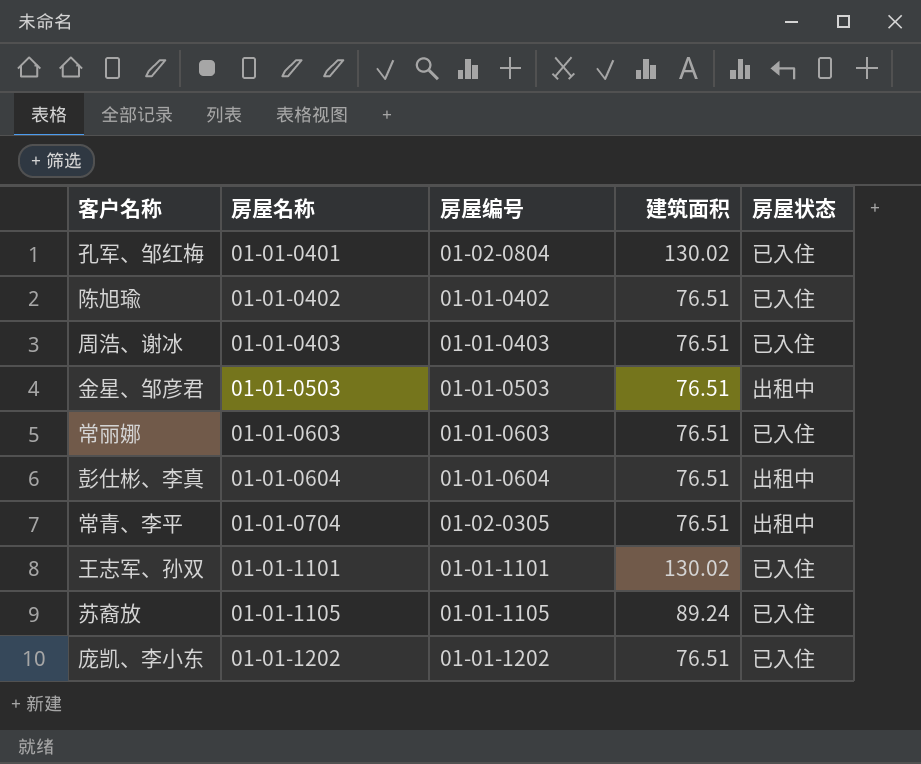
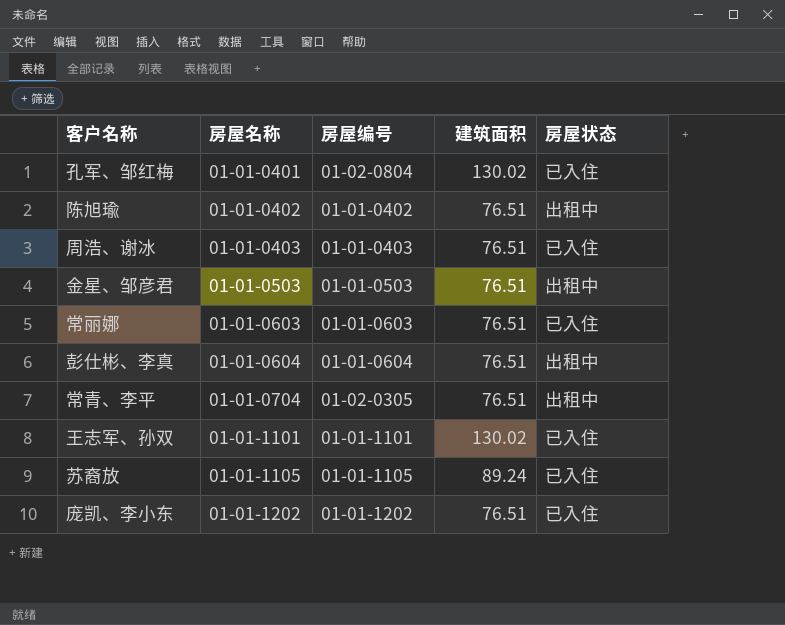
陈旭瑜 | 房屋状态: 已入住 -> 出租中

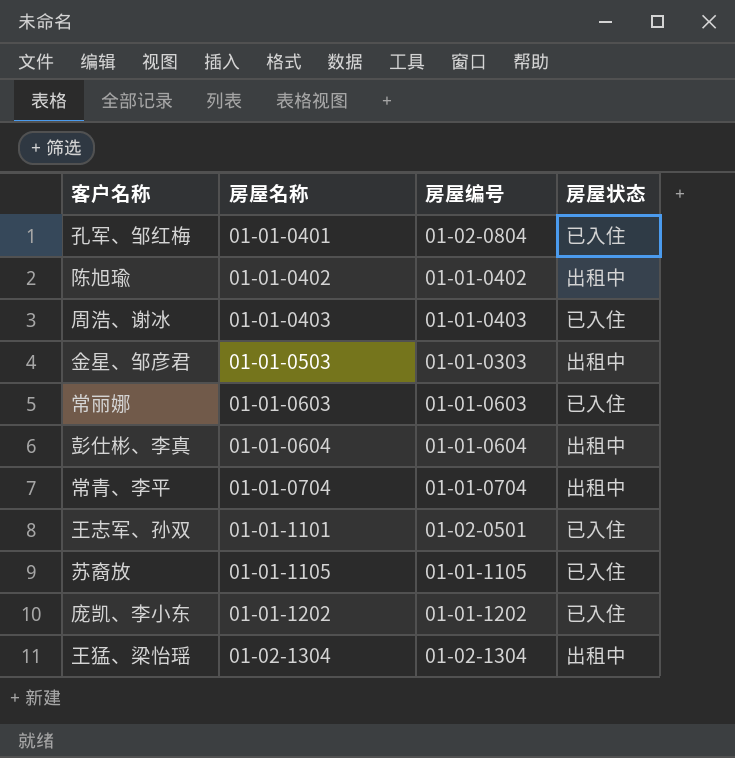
column 建筑面积 | position: 4 -> none
金星、邹彦君 | 房屋编号: 01-01-0503 -> 01-01-0303
常青、李平 | 房屋编号: 01-02-0305 -> 01-01-0704
王志军、孙双 | 房屋编号: 01-01-1101 -> 01-02-0501
row 王猛、梁怡瑶: none -> 01-02-1304 | 01-02-1304 | 出租中

